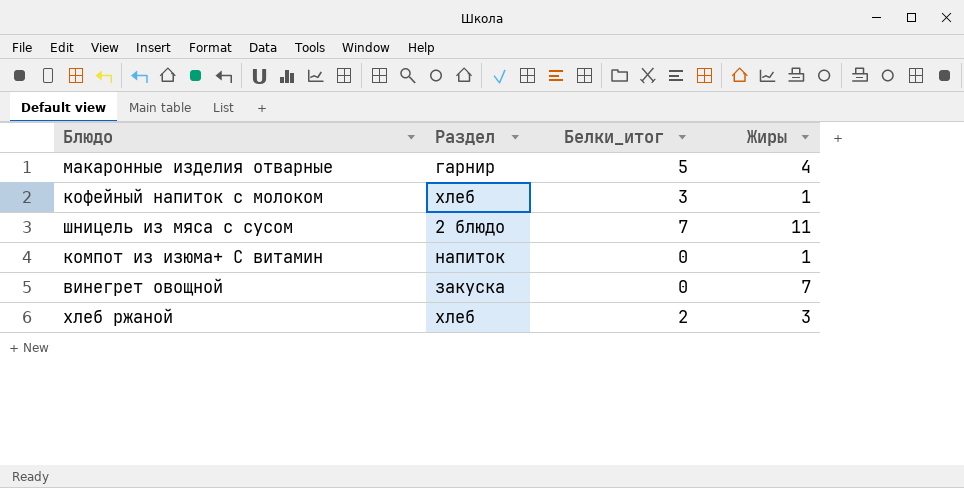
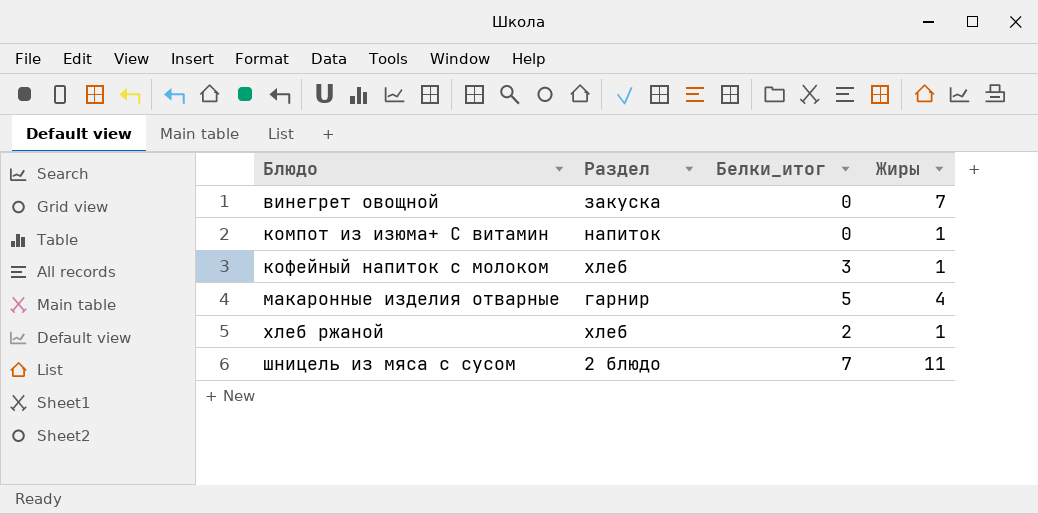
row order: none -> Блюдо ascending
хлеб ржаной | Жиры: 3 -> 1

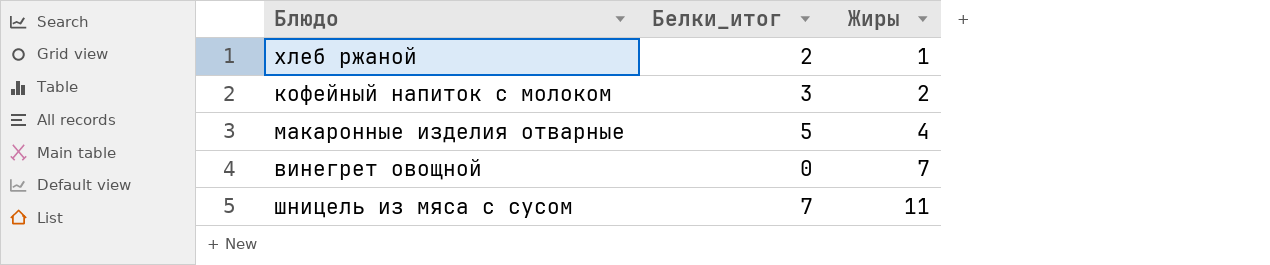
row order: Блюдо ascending -> Жиры ascending
column Раздел | position: 2 -> none
row компот из изюма+ С витамин: напиток | 0 | 1 -> none
кофейный напиток с молоком | Жиры: 1 -> 2

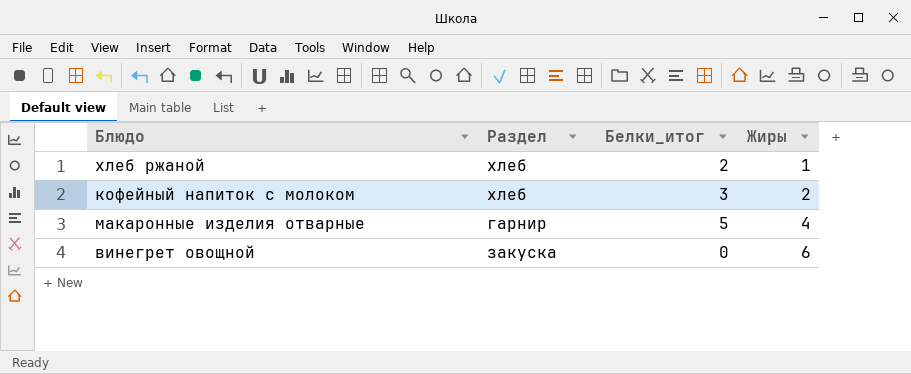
column Раздел | position: none -> 2
row шницель из мяса с сусом: 7 | 11 -> none
винегрет овощной | Жиры: 7 -> 6

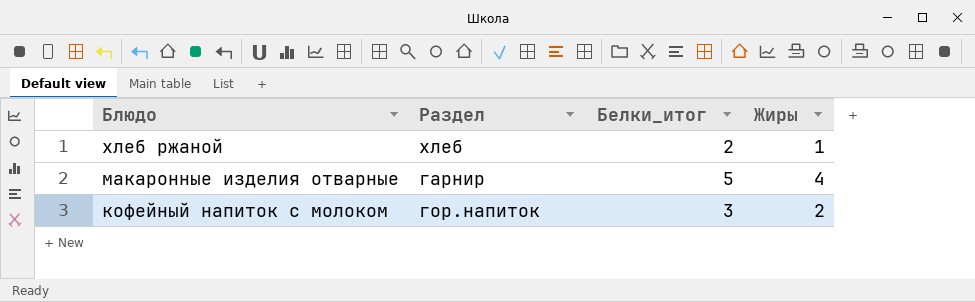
row order: Жиры ascending -> Блюдо descending
row винегрет овощной: закуска | 0 | 6 -> none
кофейный напиток с молоком | Раздел: хлеб -> гор.напиток

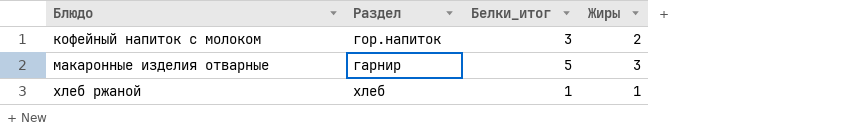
row order: Блюдо descending -> Блюдо ascending
макаронные изделия отварные | Жиры: 4 -> 3
хлеб ржаной | Белки_итог: 2 -> 1

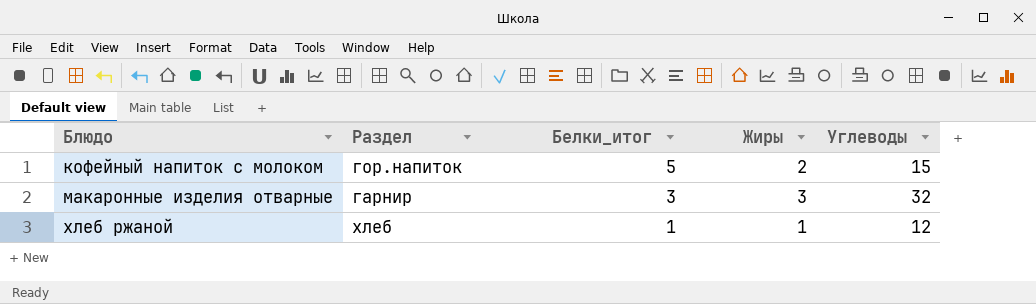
column Углеводы | position: none -> 5
кофейный напиток с молоком | Белки_итог: 3 -> 5
макаронные изделия отварные | Белки_итог: 5 -> 3

